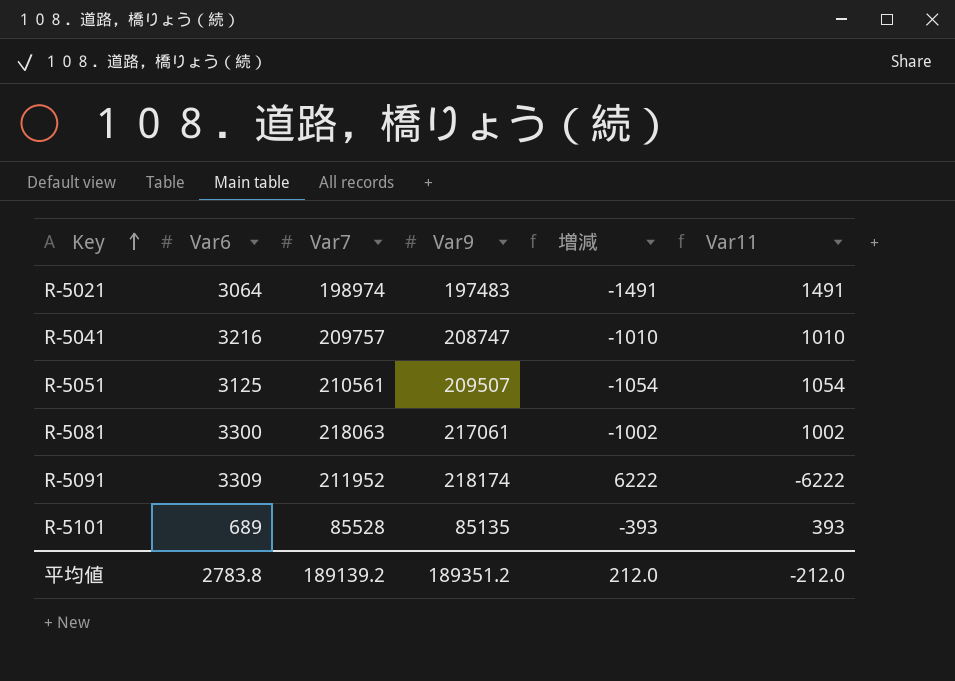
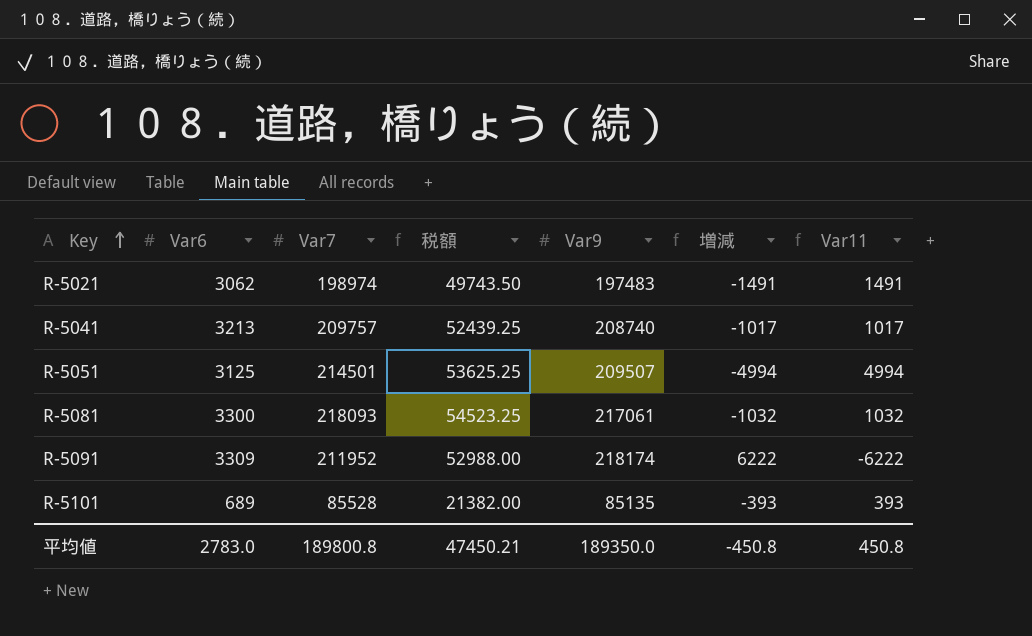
column 税額 | formula: none -> [Var7] * 0.25
R-5021 | Var6: 3064 -> 3062
R-5041 | Var6: 3216 -> 3213
R-5041 | Var9: 208747 -> 208740
R-5041 | 増減: -1010 -> -1017
R-5041 | Var11: 1010 -> 1017
R-5051 | Var7: 210561 -> 214501
R-5051 | 増減: -1054 -> -4994
R-5051 | Var11: 1054 -> 4994
R-5081 | Var7: 218063 -> 218093
R-5081 | 増減: -1002 -> -1032
R-5081 | Var11: 1002 -> 1032
平均値 | Var6: 2783.8 -> 2783.0
平均値 | Var7: 189139.2 -> 189800.8
平均値 | Var9: 189351.2 -> 189350.0
平均値 | 増減: 212.0 -> -450.8
平均値 | Var11: -212.0 -> 450.8

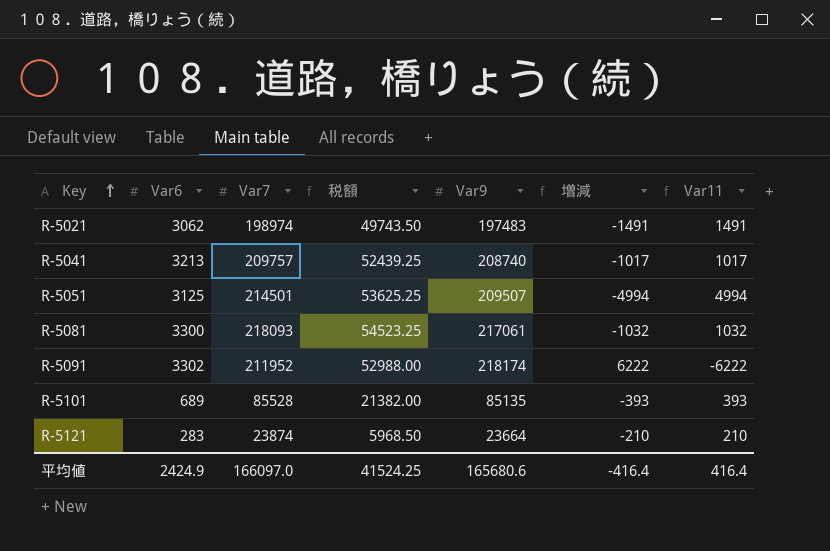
R-5091 | Var6: 3309 -> 3302
row R-5121: none -> 283 | 23874 | 5968.50 | 23664 | -210 | 210
平均値 | Var6: 2783.0 -> 2424.9
平均値 | Var7: 189800.8 -> 166097.0
平均値 | 税額: 47450.21 -> 41524.25
平均値 | Var9: 189350.0 -> 165680.6
平均値 | 増減: -450.8 -> -416.4
平均値 | Var11: 450.8 -> 416.4

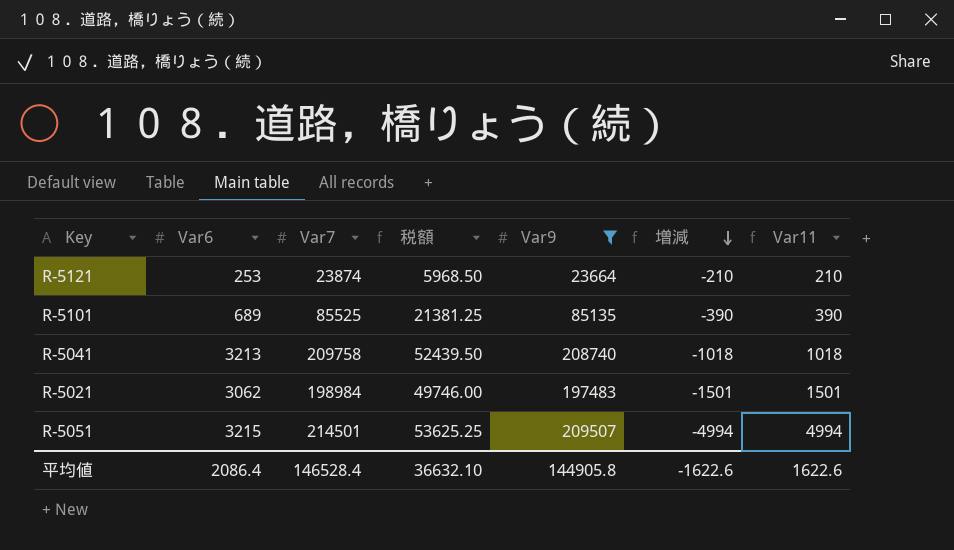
filter: none -> Var9 <= 209507
row order: Key ascending -> 増減 descending
R-5121 | Var6: 283 -> 253
R-5101 | Var7: 85528 -> 85525
R-5101 | 税額: 21382.00 -> 21381.25
R-5101 | 増減: -393 -> -390
R-5101 | Var11: 393 -> 390
R-5041 | Var7: 209757 -> 209758
R-5041 | 税額: 52439.25 -> 52439.50
R-5041 | 増減: -1017 -> -1018
R-5041 | Var11: 1017 -> 1018
R-5021 | Var7: 198974 -> 198984
R-5021 | 税額: 49743.50 -> 49746.00
R-5021 | 増減: -1491 -> -1501
R-5021 | Var11: 1491 -> 1501
R-5051 | Var6: 3125 -> 3215
平均値 | Var6: 2424.9 -> 2086.4
平均値 | Var7: 166097.0 -> 146528.4
平均値 | 税額: 41524.25 -> 36632.10
平均値 | Var9: 165680.6 -> 144905.8
平均値 | 増減: -416.4 -> -1622.6
平均値 | Var11: 416.4 -> 1622.6

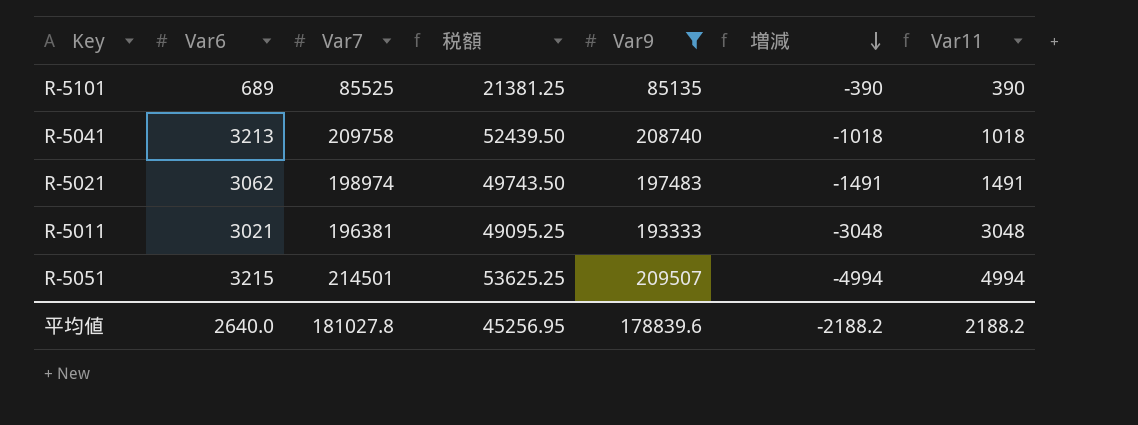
row R-5121: 253 | 23874 | 5968.50 | 23664 | -210 | 210 -> none
R-5021 | Var7: 198984 -> 198974
R-5021 | 税額: 49746.00 -> 49743.50
R-5021 | 増減: -1501 -> -1491
R-5021 | Var11: 1501 -> 1491
row R-5011: none -> 3021 | 196381 | 49095.25 | 193333 | -3048 | 3048
平均値 | Var6: 2086.4 -> 2640.0
平均値 | Var7: 146528.4 -> 181027.8
平均値 | 税額: 36632.10 -> 45256.95
平均値 | Var9: 144905.8 -> 178839.6
平均値 | 増減: -1622.6 -> -2188.2
平均値 | Var11: 1622.6 -> 2188.2

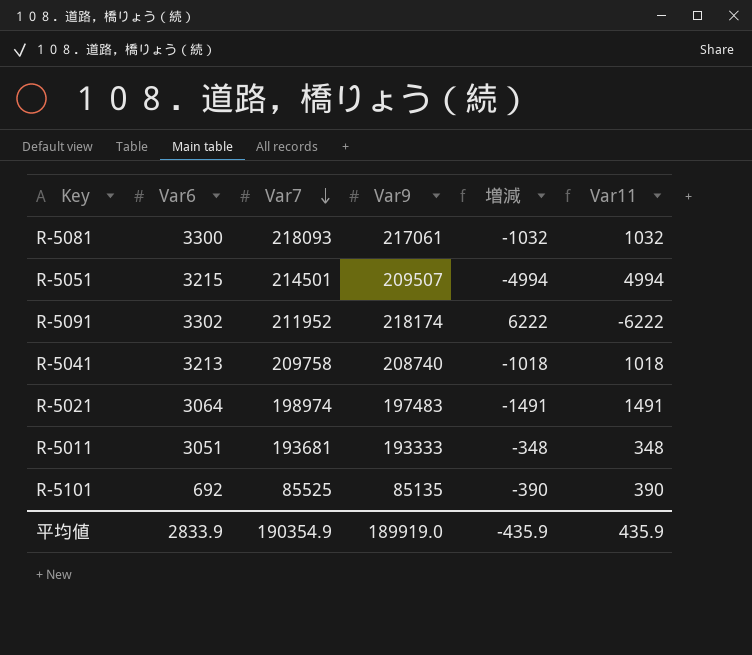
filter: Var9 <= 209507 -> none
row order: 増減 descending -> Var7 descending
column 税額 | formula: [Var7] * 0.25 -> none
R-5021 | Var6: 3062 -> 3064
R-5011 | Var6: 3021 -> 3051
R-5011 | Var7: 196381 -> 193681
R-5011 | 増減: -3048 -> -348
R-5011 | Var11: 3048 -> 348
R-5101 | Var6: 689 -> 692
平均値 | Var6: 2640.0 -> 2833.9
平均値 | Var7: 181027.8 -> 190354.9
平均値 | Var9: 178839.6 -> 189919.0
平均値 | 増減: -2188.2 -> -435.9
平均値 | Var11: 2188.2 -> 435.9

